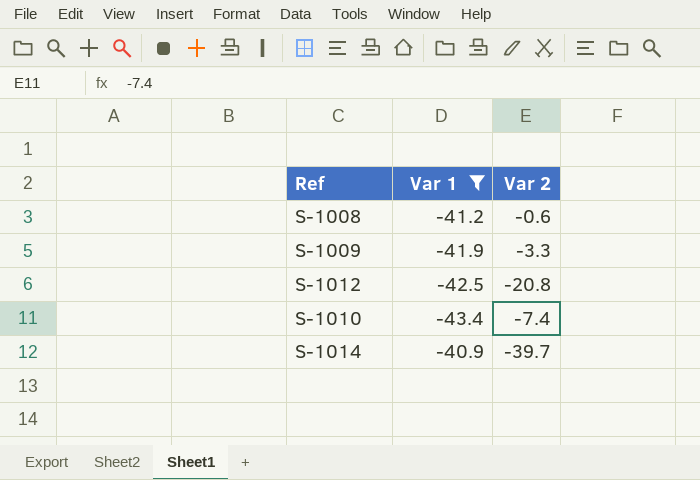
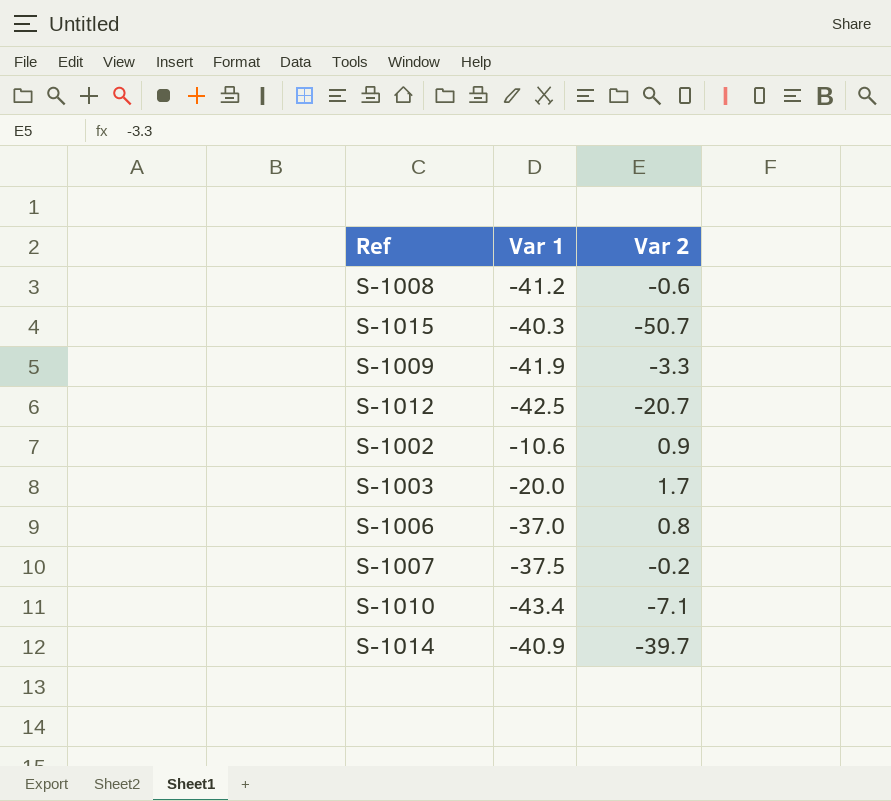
filter: Var 1 <= -40.9 -> none
S-1012 | Var 2: -20.8 -> -20.7
S-1010 | Var 2: -7.4 -> -7.1

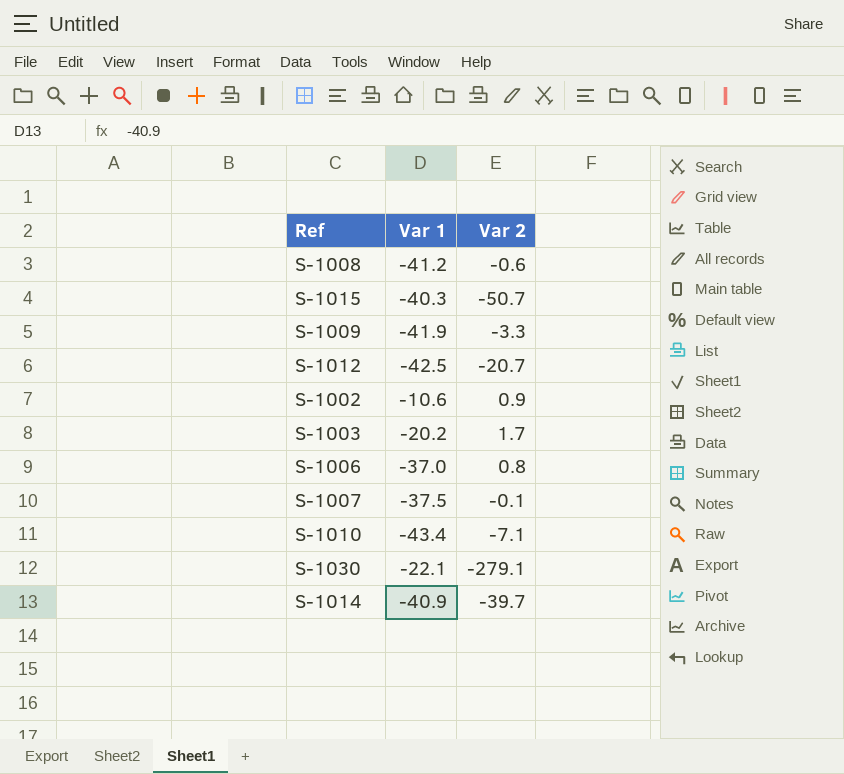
S-1003 | Var 1: -20.0 -> -20.2
S-1007 | Var 2: -0.2 -> -0.1
row S-1030: none -> -22.1 | -279.1

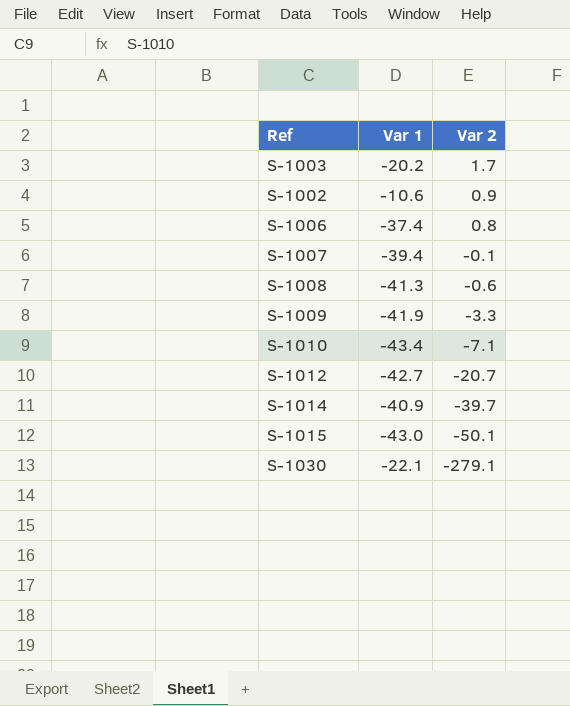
row order: none -> Var 2 descending
S-1006 | Var 1: -37.0 -> -37.4
S-1007 | Var 1: -37.5 -> -39.4
S-1008 | Var 1: -41.2 -> -41.3
S-1012 | Var 1: -42.5 -> -42.7
S-1015 | Var 1: -40.3 -> -43.0
S-1015 | Var 2: -50.7 -> -50.1

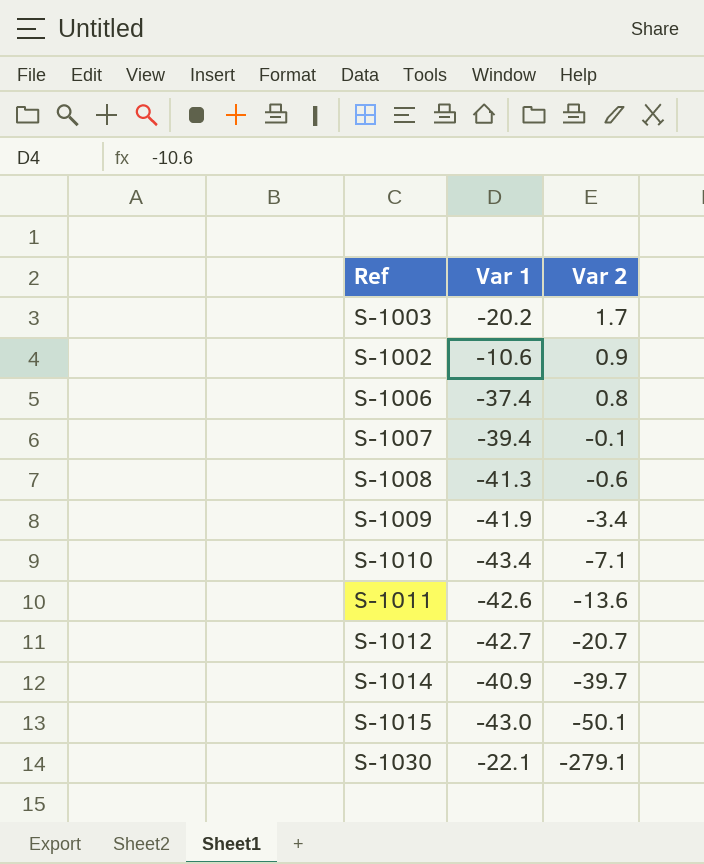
S-1009 | Var 2: -3.3 -> -3.4
row S-1011: none -> -42.6 | -13.6

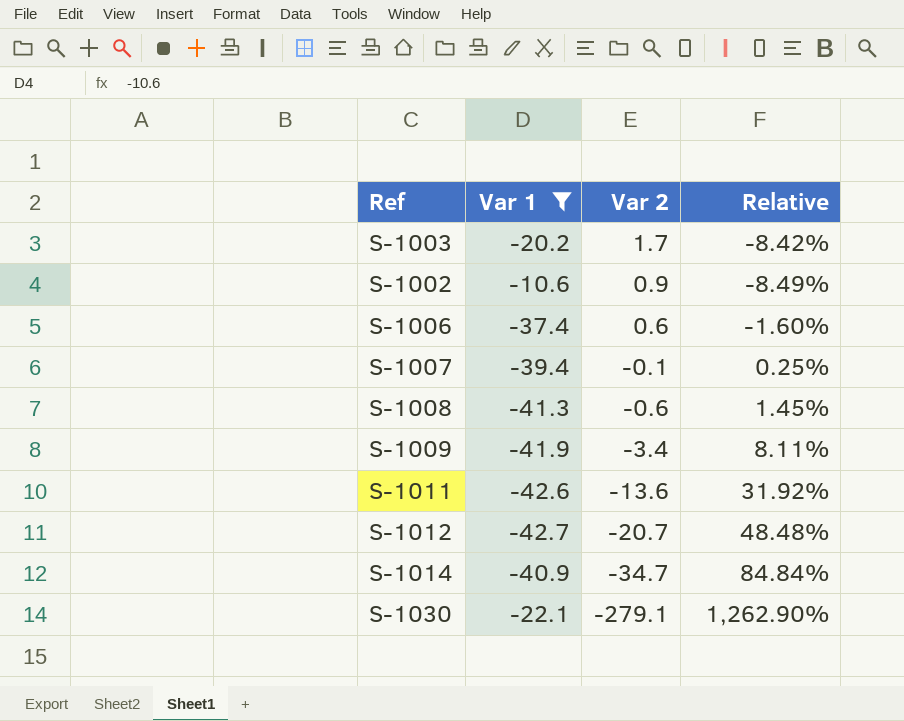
filter: none -> Var 1 >= -42.7
column Relative | formula: none -> [Var 2] / [Var 1]
S-1006 | Var 2: 0.8 -> 0.6
S-1014 | Var 2: -39.7 -> -34.7

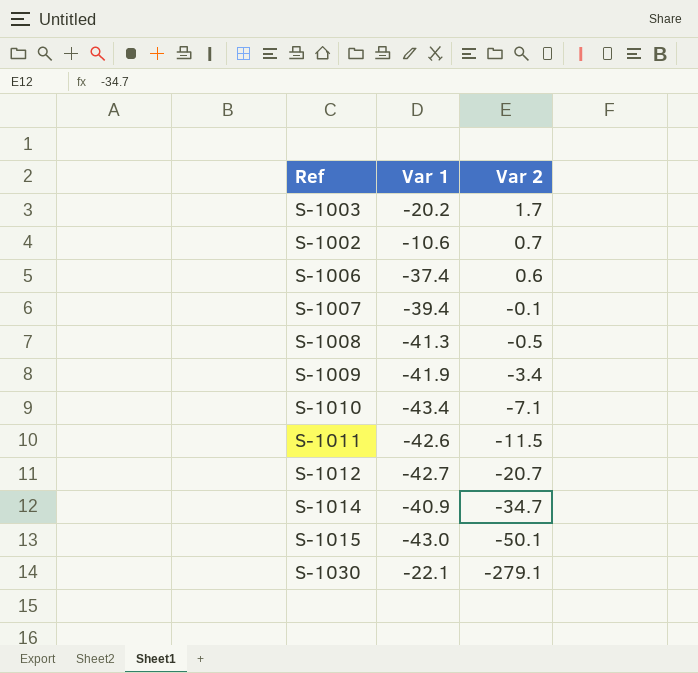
filter: Var 1 >= -42.7 -> none
column Relative | formula: [Var 2] / [Var 1] -> none
S-1002 | Var 2: 0.9 -> 0.7
S-1008 | Var 2: -0.6 -> -0.5
S-1011 | Var 2: -13.6 -> -11.5

